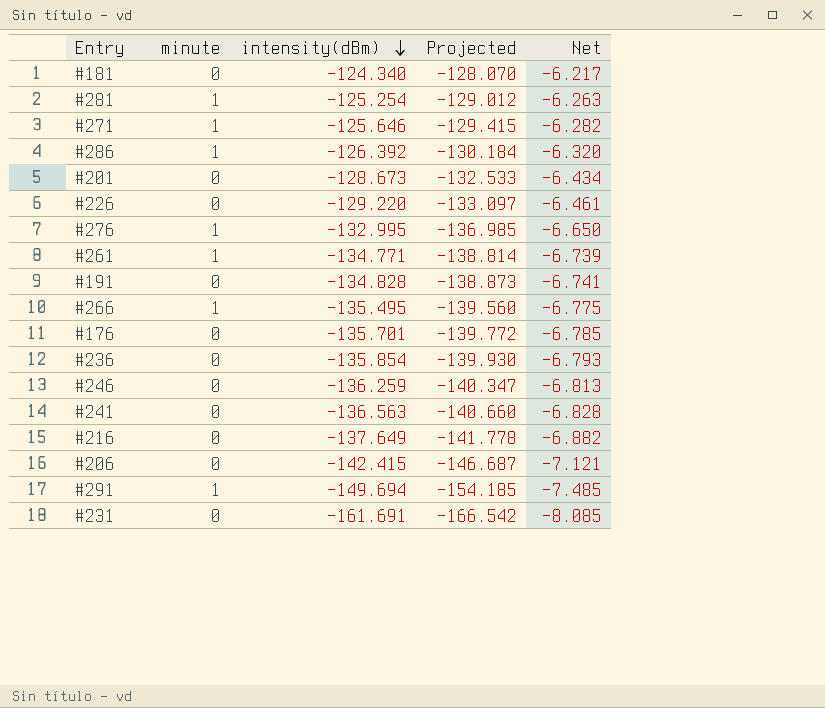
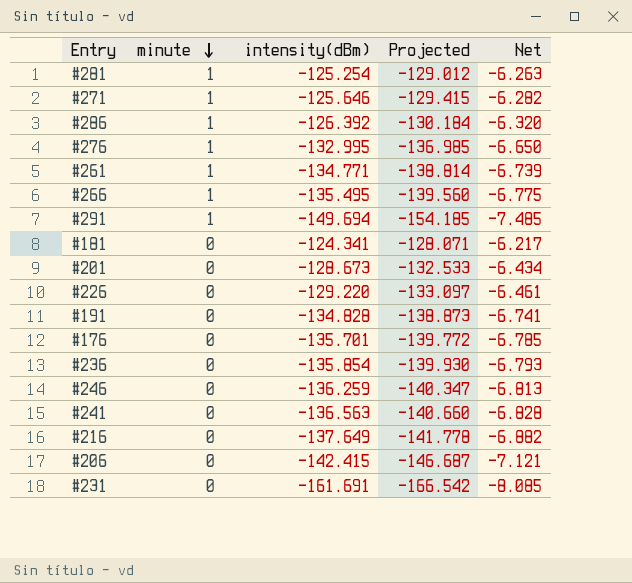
row order: intensity(dBm) descending -> minute descending
#181 | intensity(dBm): -124.340 -> -124.341
#181 | Projected: -128.070 -> -128.071

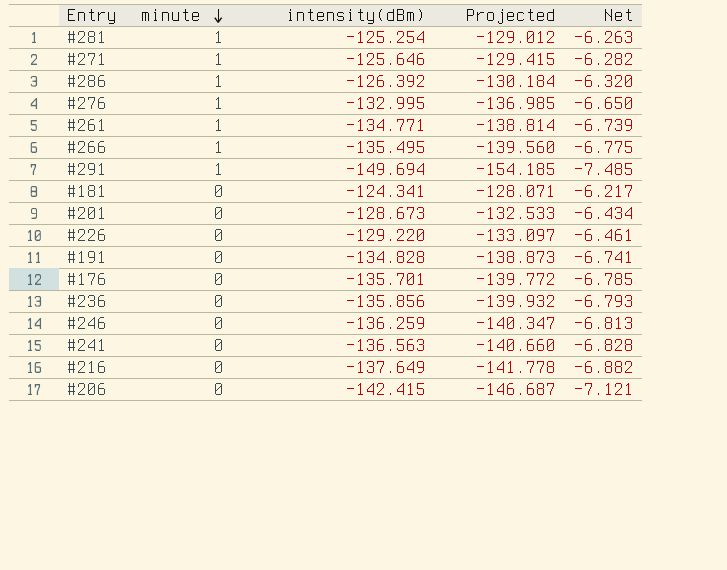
row #231: 0 | -161.691 | -166.542 | -8.085 -> none
#236 | intensity(dBm): -135.854 -> -135.856
#236 | Projected: -139.930 -> -139.932

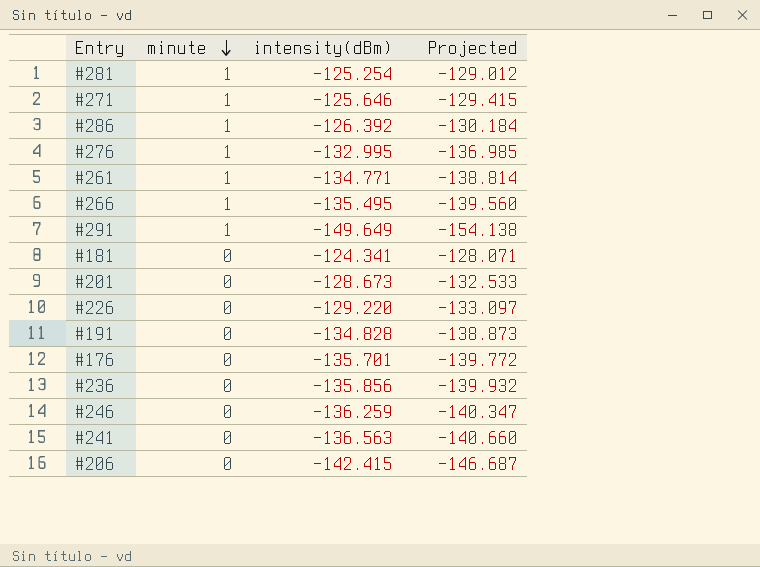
column Net | formula: [intensity(dBm)] * 0.05 -> none
row #216: 0 | -137.649 | -141.778 | -6.882 -> none
#291 | intensity(dBm): -149.694 -> -149.649
#291 | Projected: -154.185 -> -154.138

